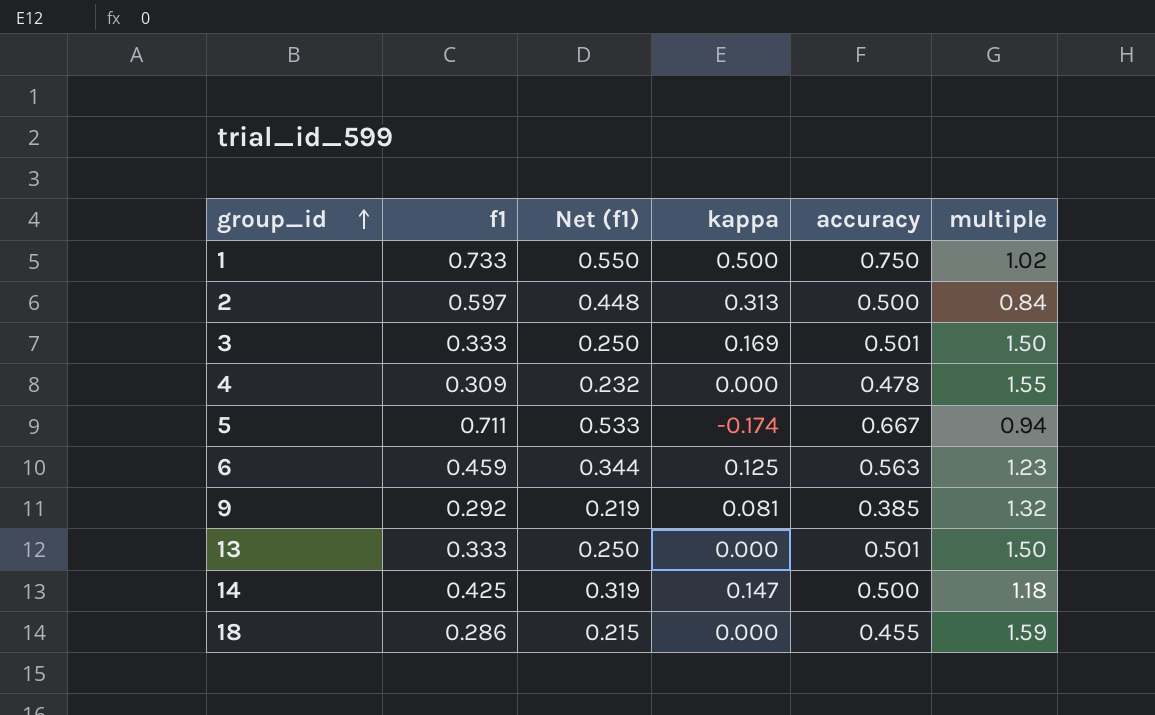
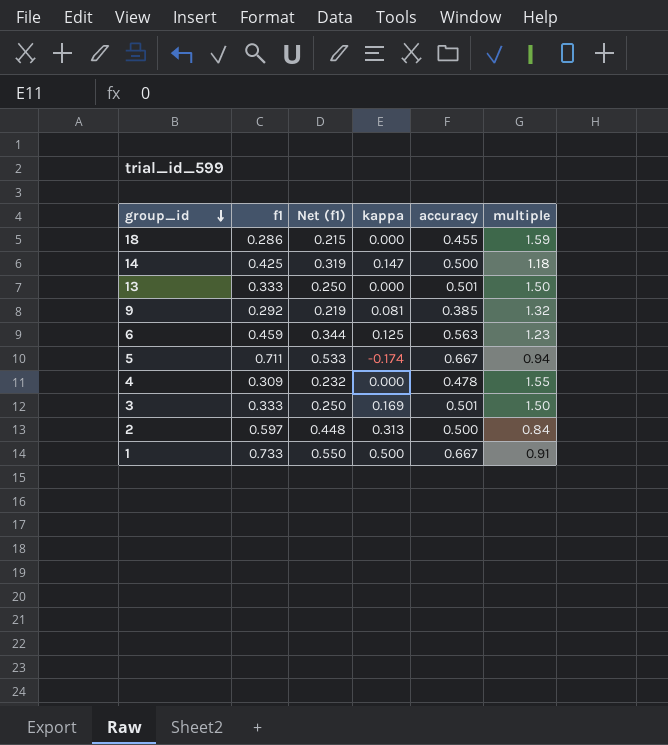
row order: group_id ascending -> group_id descending
1 | accuracy: 0.750 -> 0.667
1 | multiple: 1.02 -> 0.91

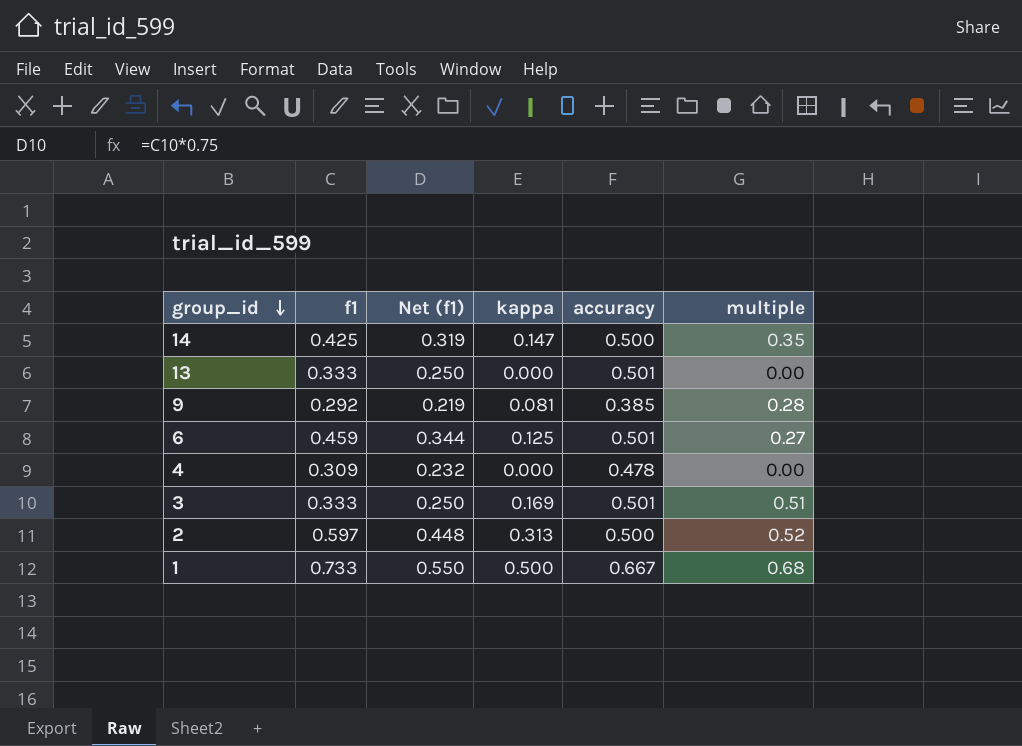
column multiple | formula: [accuracy] / [f1] -> [kappa] / [f1]
row 18: 0.286 | 0.215 | 0.000 | 0.455 | 1.59 -> none
row 5: 0.711 | 0.533 | -0.174 | 0.667 | 0.94 -> none
6 | accuracy: 0.563 -> 0.501

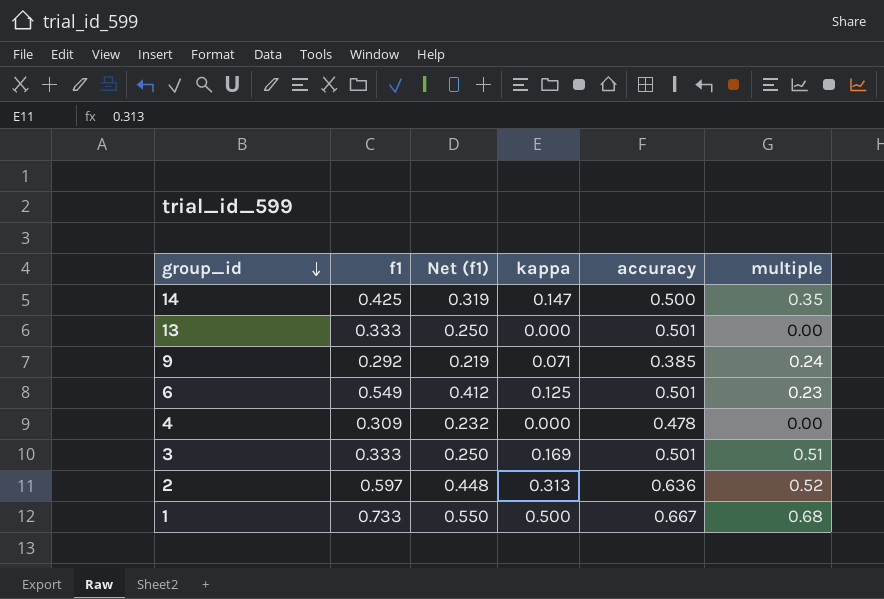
9 | kappa: 0.081 -> 0.071
9 | multiple: 0.28 -> 0.24
6 | f1: 0.459 -> 0.549
6 | Net (f1): 0.344 -> 0.412
6 | multiple: 0.27 -> 0.23
2 | accuracy: 0.500 -> 0.636

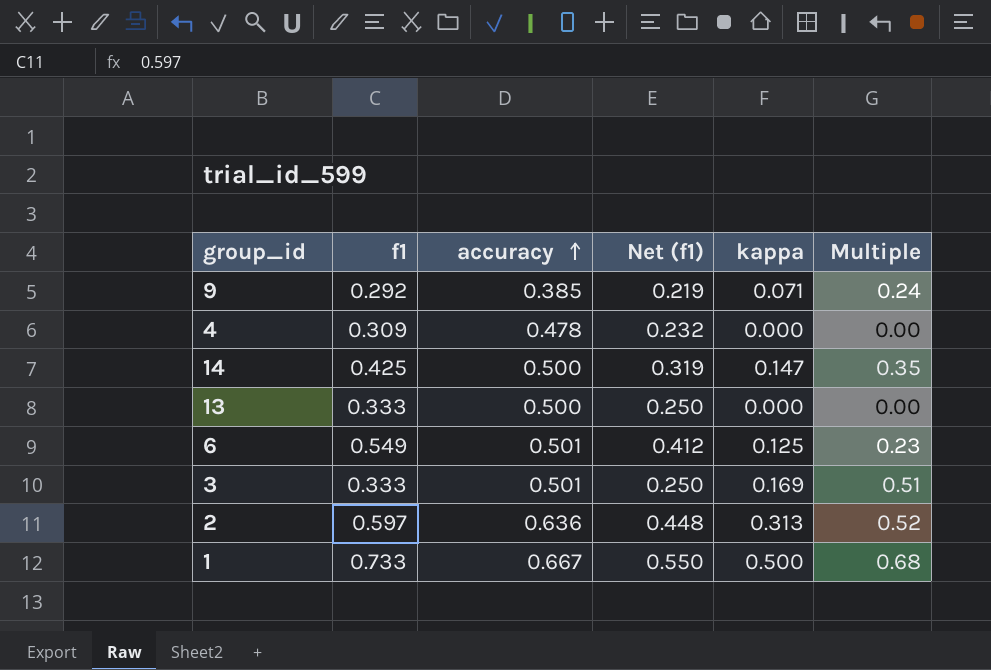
row order: group_id descending -> accuracy ascending
column accuracy | position: 5 -> 3
column name: multiple -> Multiple
13 | accuracy: 0.501 -> 0.500

